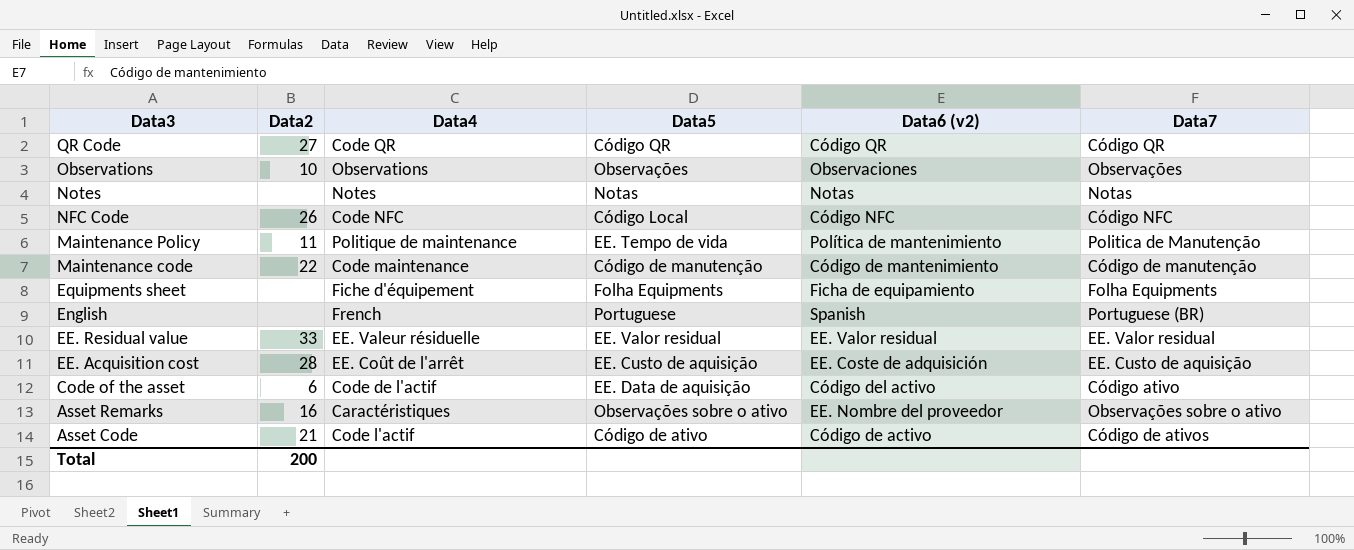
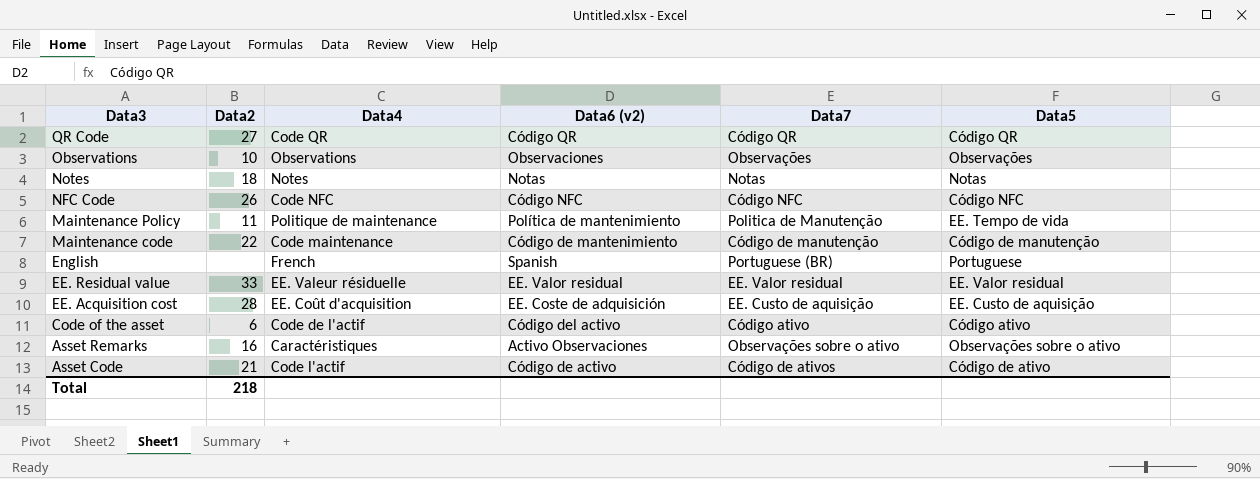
column Data5 | position: 4 -> 6
row Equipments sheet: none | Fiche d'équipement | Folha Equipments | Ficha de equipamiento | Folha Equipments -> none
Notes | Data2: none -> 18
NFC Code | Data5: Código Local -> Código NFC
EE. Acquisition cost | Data4: EE. Coût de l'arrêt -> EE. Coût d'acquisition
Code of the asset | Data5: EE. Data de aquisição -> Código ativo
Asset Remarks | Data6 (v2): EE. Nombre del proveedor -> Activo Observaciones
Total | Data2: 200 -> 218

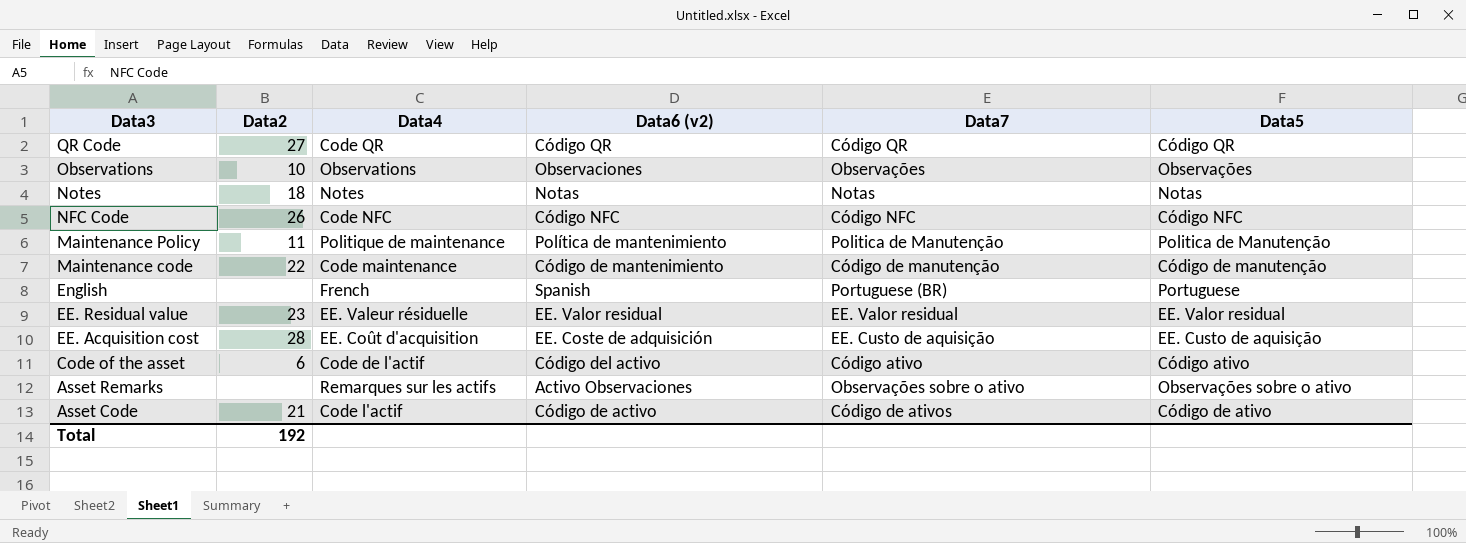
Maintenance Policy | Data5: EE. Tempo de vida -> Politica de Manutenção
EE. Residual value | Data2: 33 -> 23
Asset Remarks | Data2: 16 -> none
Asset Remarks | Data4: Caractéristiques -> Remarques sur les actifs
Total | Data2: 218 -> 192

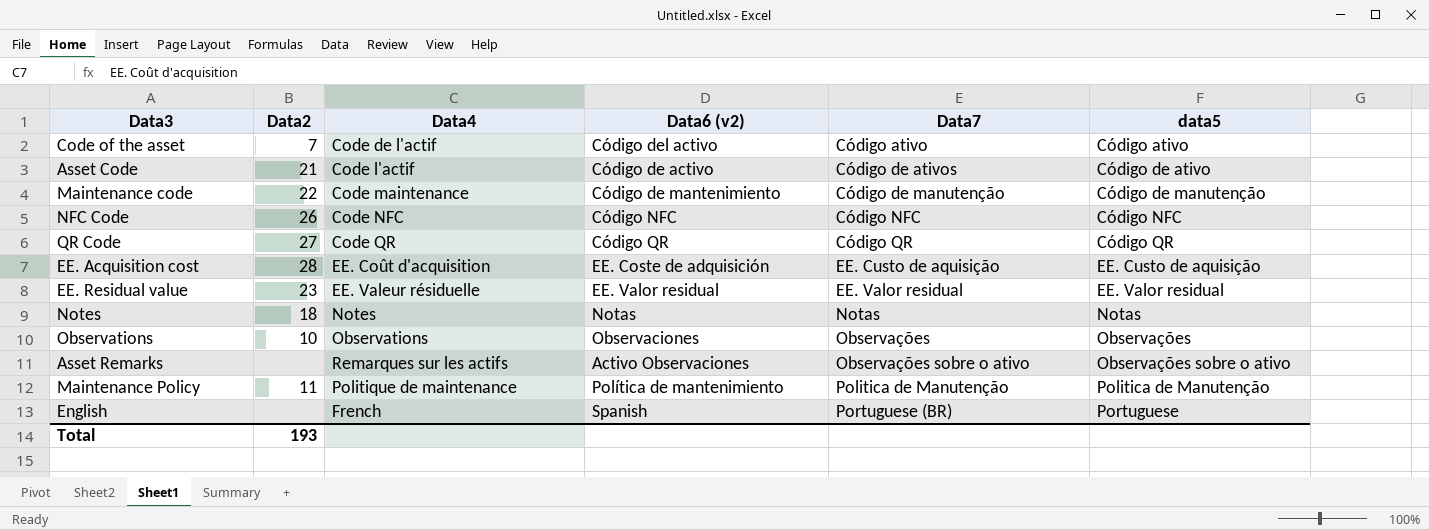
row order: Data3 descending -> Data7 ascending
column name: Data5 -> data5
Code of the asset | Data2: 6 -> 7
Total | Data2: 192 -> 193

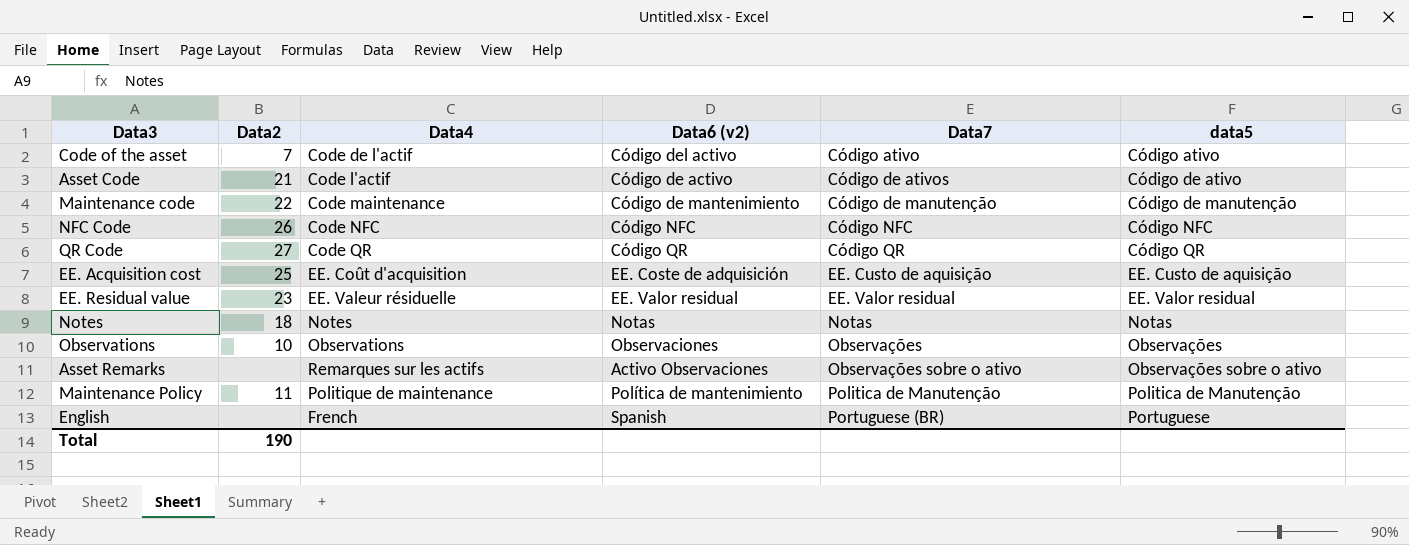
EE. Acquisition cost | Data2: 28 -> 25
Total | Data2: 193 -> 190

